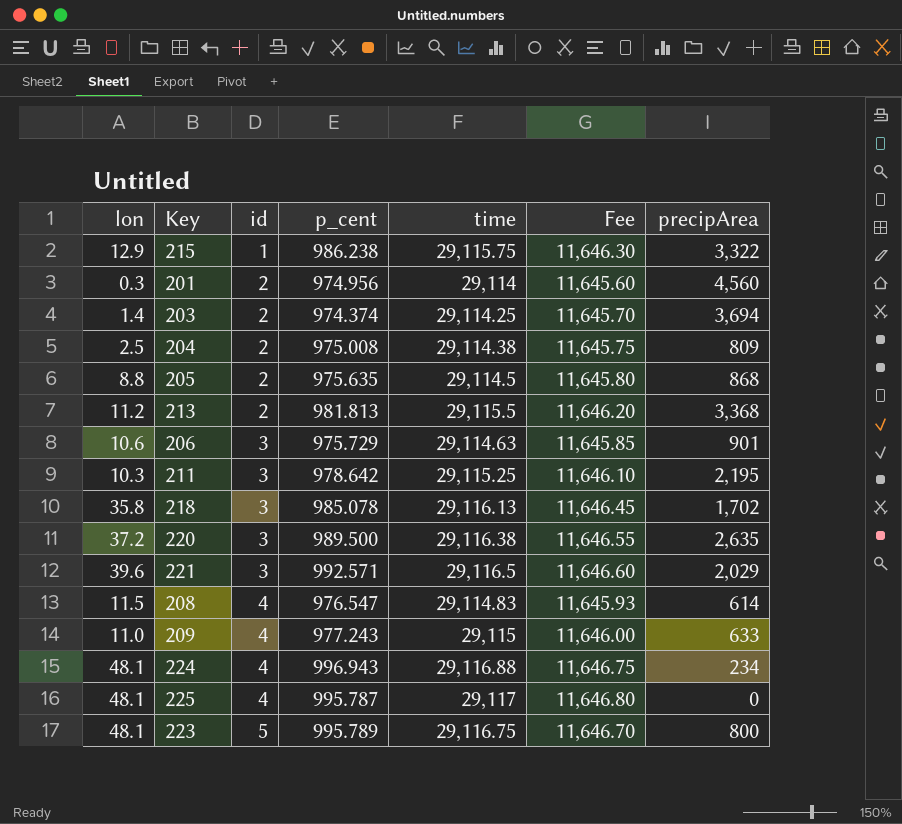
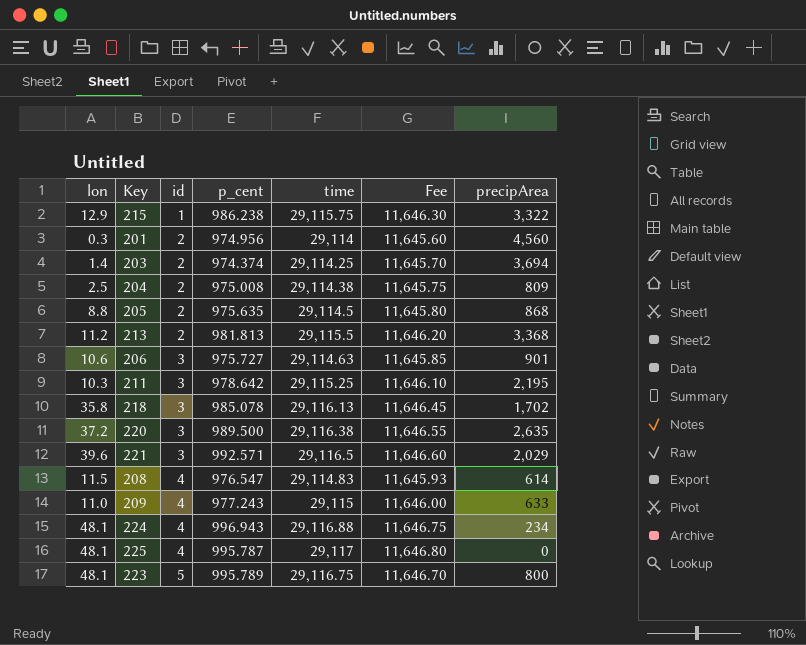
206 | p_cent: 975.729 -> 975.727

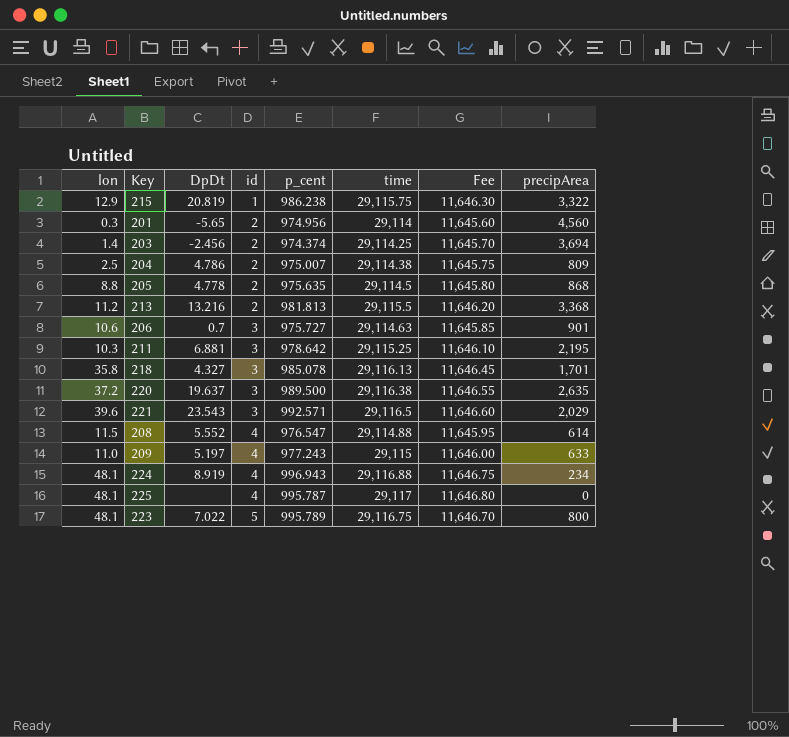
column DpDt | position: none -> 3
204 | p_cent: 975.008 -> 975.007
218 | precipArea: 1,702 -> 1,701
208 | time: 29,114.83 -> 29,114.88
208 | Fee: 11,645.93 -> 11,645.95

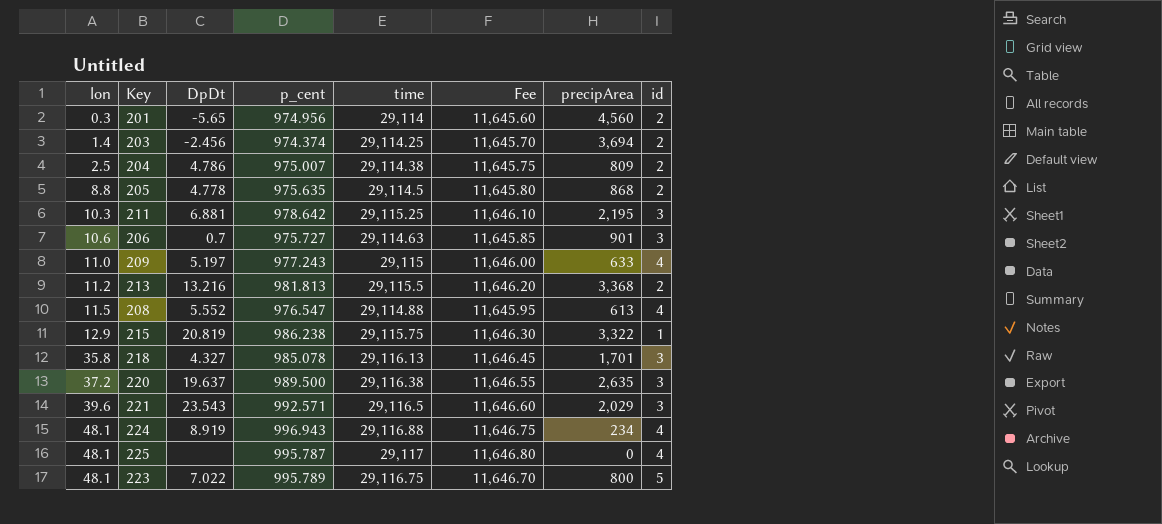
row order: id ascending -> lon ascending
column id | position: 4 -> 8
208 | precipArea: 614 -> 613

